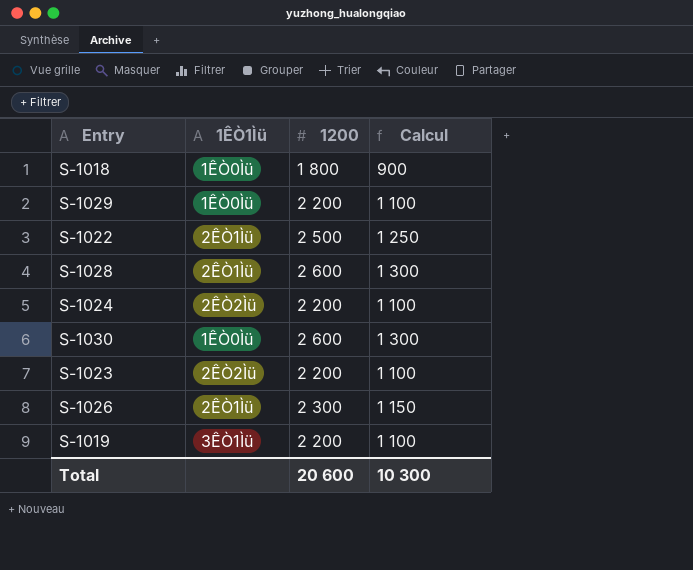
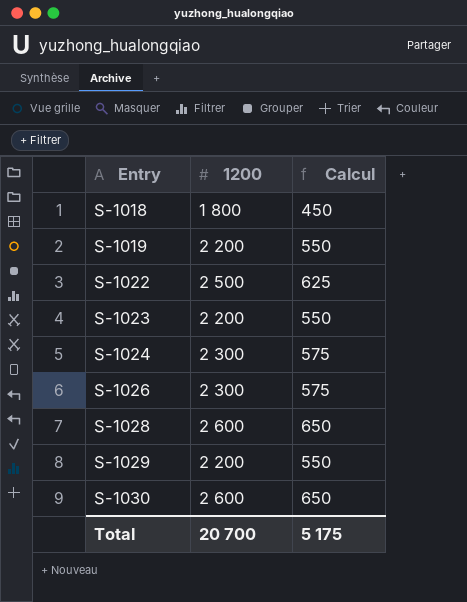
row order: none -> Entry ascending
column 1ÊÒ1Ìü | position: 2 -> none
column Calcul | formula: [1200] * 0,5 -> [1200] * 0,25
S-1024 | 1200: 2 200 -> 2 300
Total | 1200: 20 600 -> 20 700
Total | Calcul: 10 300 -> 5 175

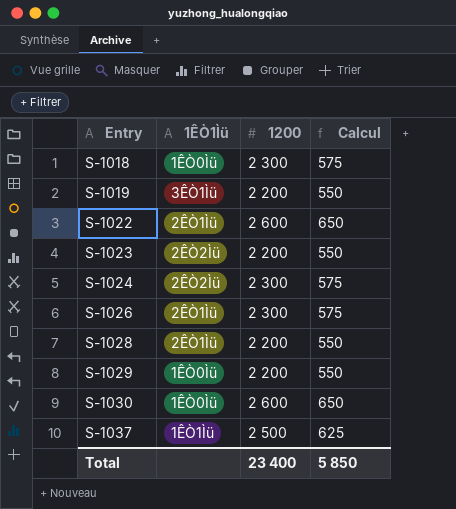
column 1ÊÒ1Ìü | position: none -> 2
S-1018 | 1200: 1 800 -> 2 300
S-1018 | Calcul: 450 -> 575
S-1022 | 1200: 2 500 -> 2 600
S-1022 | Calcul: 625 -> 650
S-1028 | 1200: 2 600 -> 2 200
S-1028 | Calcul: 650 -> 550
row S-1037: none -> 1ÊÒ1Ìü | 2 500 | 625
Total | 1200: 20 700 -> 23 400
Total | Calcul: 5 175 -> 5 850

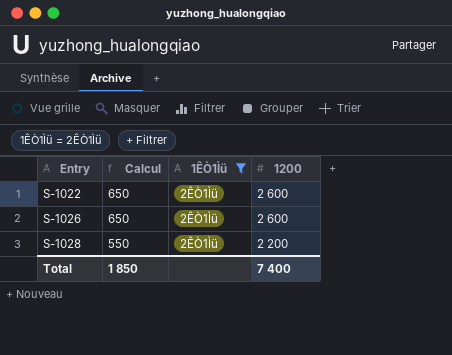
filter: none -> 1ÊÒ1Ìü = 2ÊÒ1Ìü
column Calcul | position: 4 -> 2
S-1026 | Calcul: 575 -> 650
S-1026 | 1200: 2 300 -> 2 600
Total | Calcul: 5 850 -> 1 850
Total | 1200: 23 400 -> 7 400

